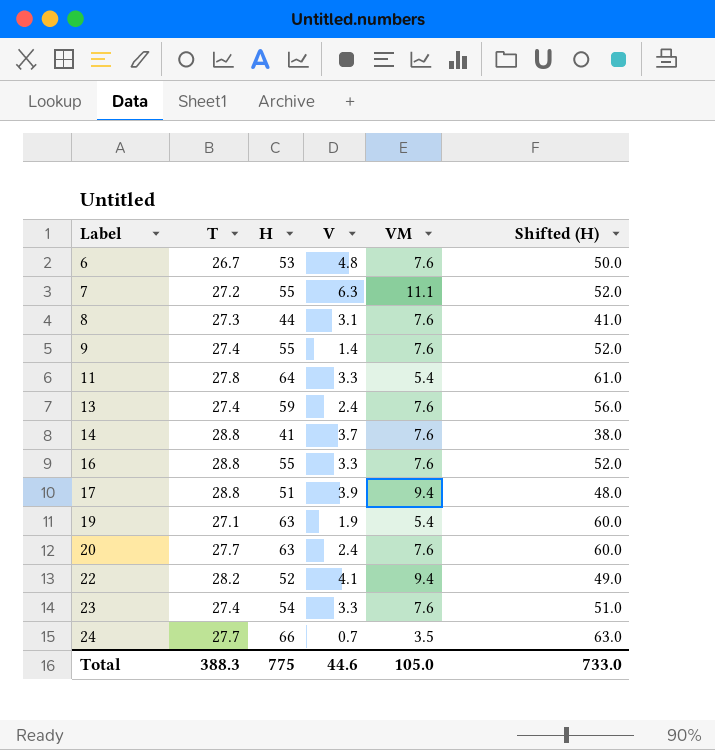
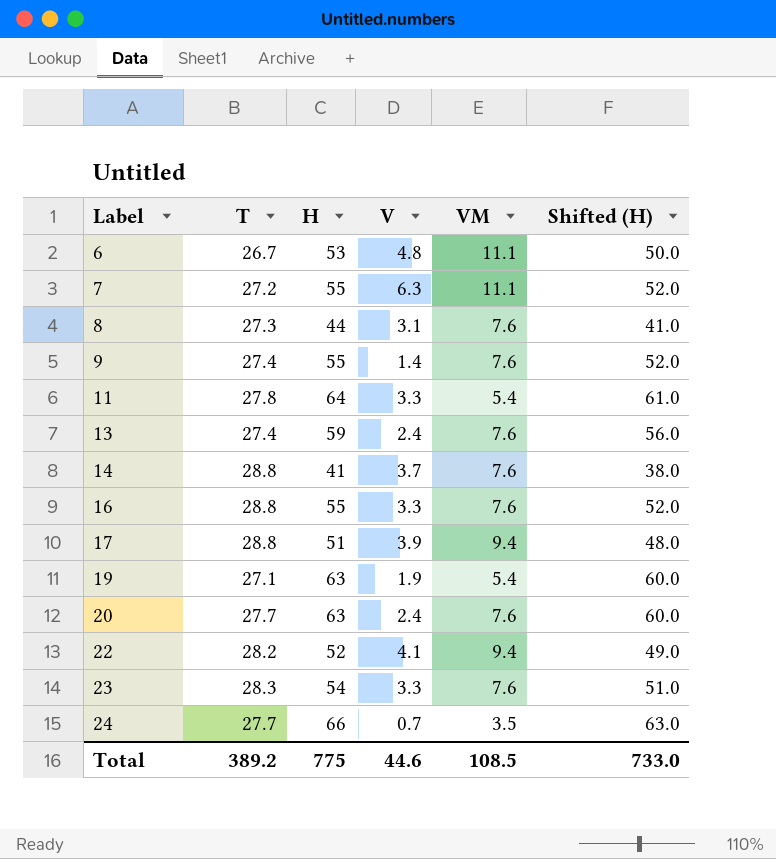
6 | VM: 7.6 -> 11.1
23 | T: 27.4 -> 28.3
Total | T: 388.3 -> 389.2
Total | VM: 105.0 -> 108.5

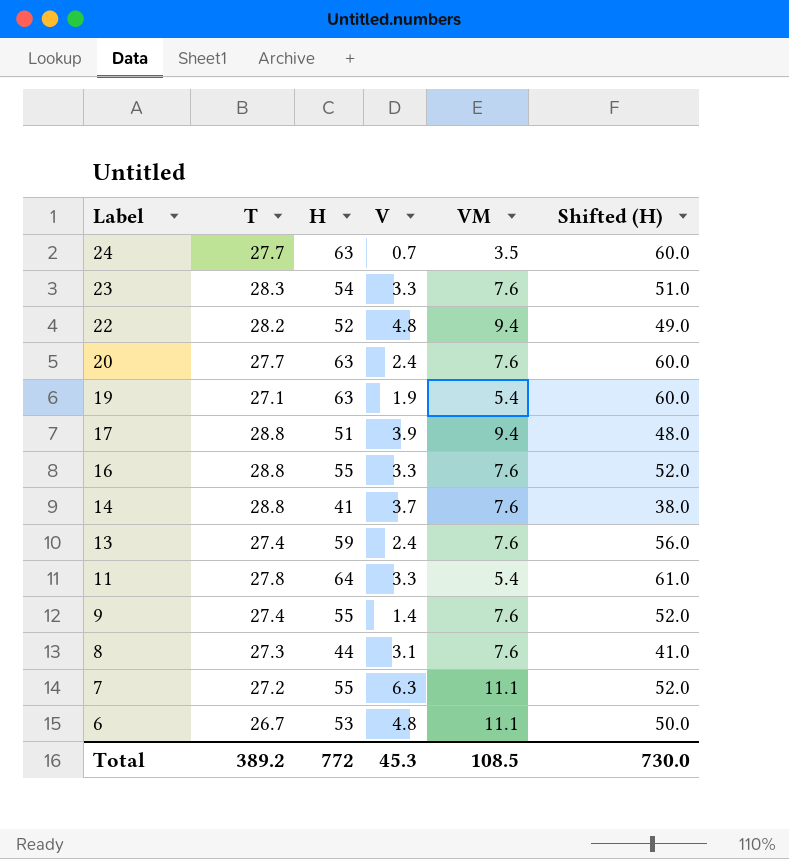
row order: Label ascending -> Label descending
24 | H: 66 -> 63
24 | Shifted (H): 63.0 -> 60.0
22 | V: 4.1 -> 4.8
Total | H: 775 -> 772
Total | V: 44.6 -> 45.3
Total | Shifted (H): 733.0 -> 730.0

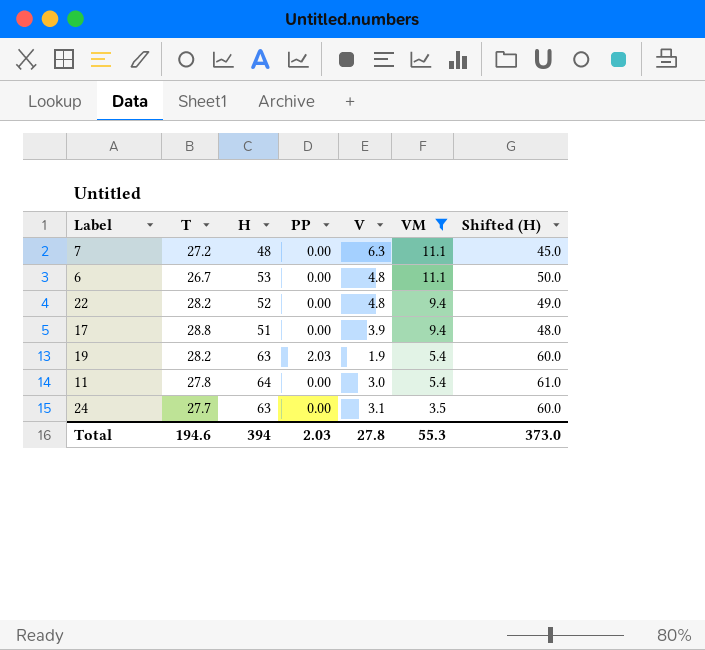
filter: none -> VM != 7.6
row order: Label descending -> VM descending
column PP | position: none -> 4
7 | H: 55 -> 48
7 | Shifted (H): 52.0 -> 45.0
19 | T: 27.1 -> 28.2
11 | V: 3.3 -> 3.0
24 | V: 0.7 -> 3.1
Total | T: 389.2 -> 194.6
Total | H: 772 -> 394
Total | V: 45.3 -> 27.8
Total | VM: 108.5 -> 55.3
Total | Shifted (H): 730.0 -> 373.0

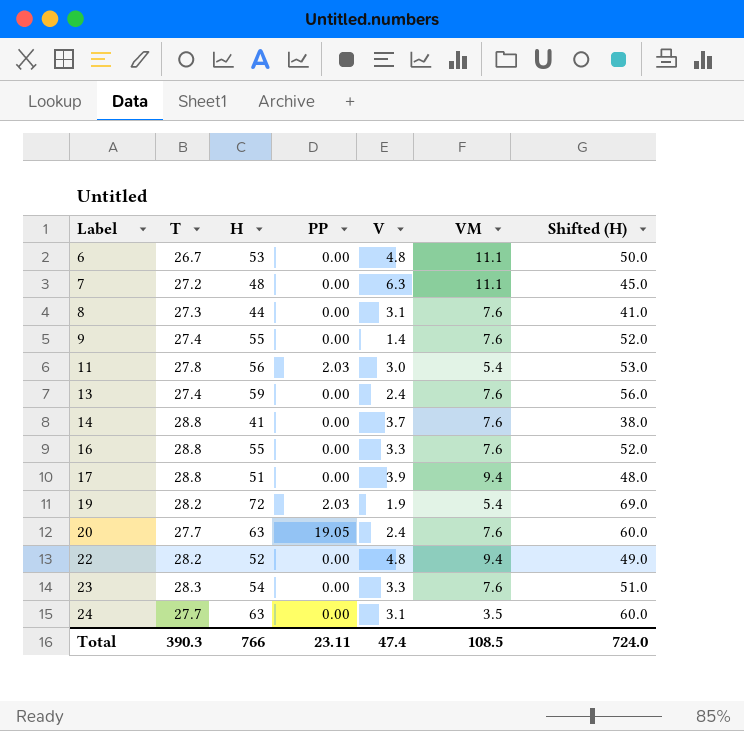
filter: VM != 7.6 -> none
row order: VM descending -> Label ascending
11 | H: 64 -> 56
11 | PP: 0.00 -> 2.03
11 | Shifted (H): 61.0 -> 53.0
19 | H: 63 -> 72
19 | Shifted (H): 60.0 -> 69.0
Total | T: 194.6 -> 390.3
Total | H: 394 -> 766
Total | PP: 2.03 -> 23.11
Total | V: 27.8 -> 47.4
Total | VM: 55.3 -> 108.5
Total | Shifted (H): 373.0 -> 724.0

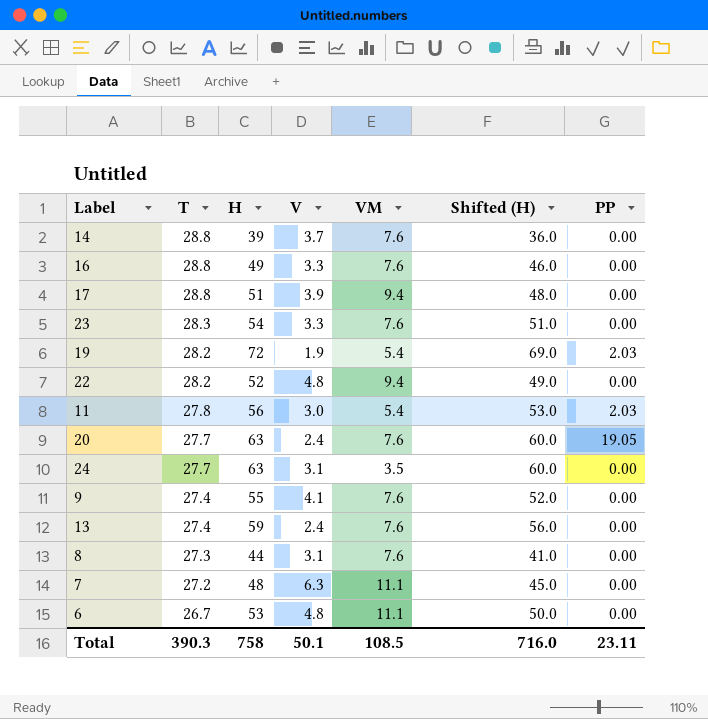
row order: Label ascending -> T descending
column PP | position: 4 -> 7
14 | H: 41 -> 39
14 | Shifted (H): 38.0 -> 36.0
16 | H: 55 -> 49
16 | Shifted (H): 52.0 -> 46.0
9 | V: 1.4 -> 4.1
Total | H: 766 -> 758
Total | V: 47.4 -> 50.1
Total | Shifted (H): 724.0 -> 716.0

